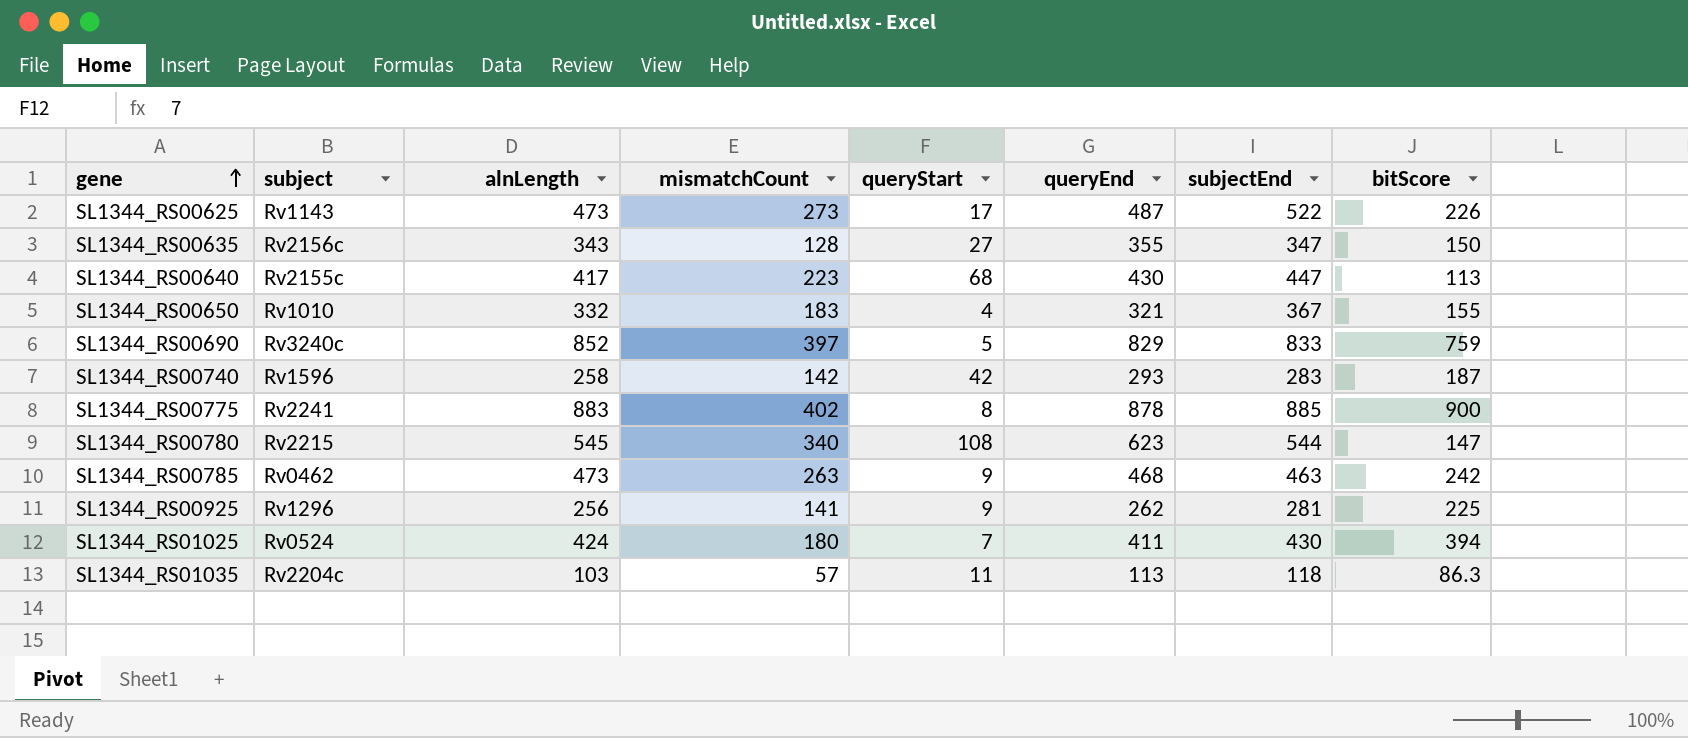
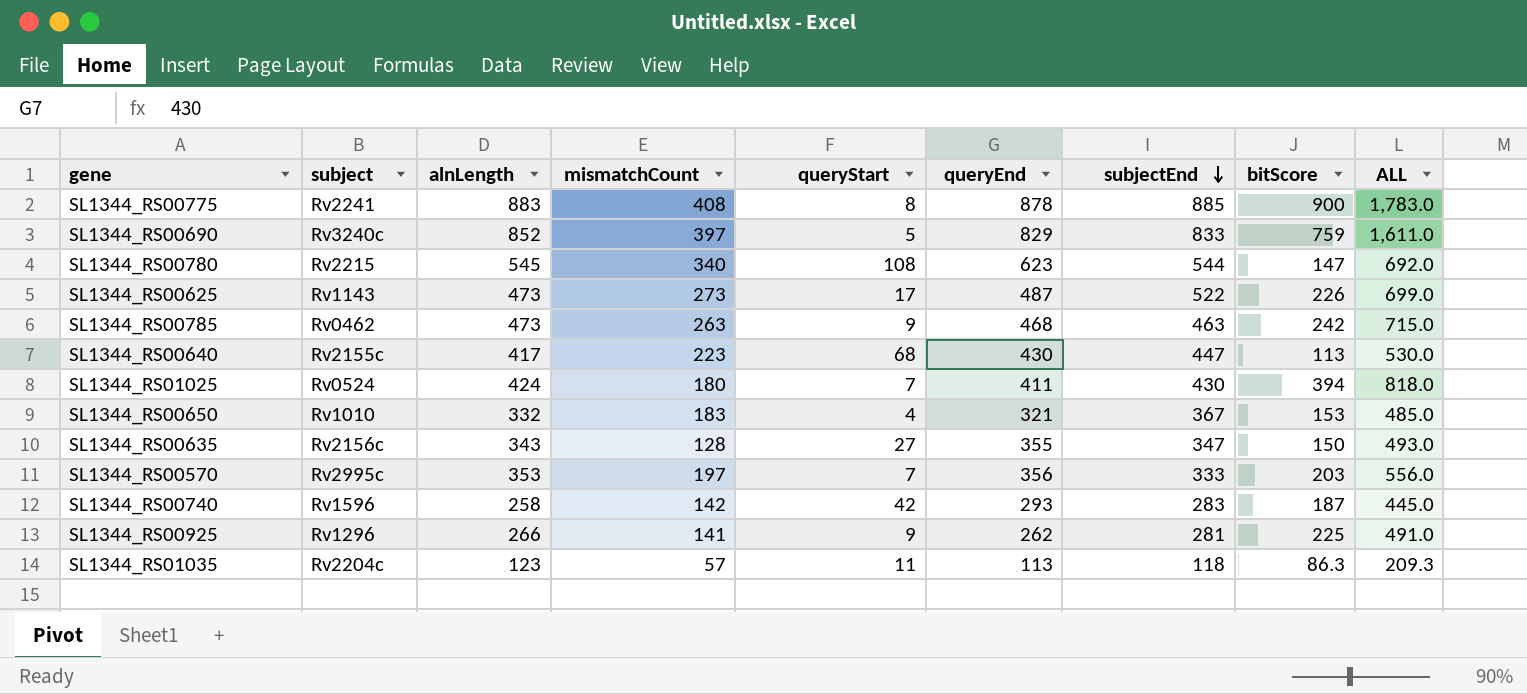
row order: gene ascending -> subjectEnd descending
column ALL | formula: none -> [alnLength] + [bitScore]
SL1344_RS00775 | mismatchCount: 402 -> 408
SL1344_RS00650 | bitScore: 155 -> 153
row SL1344_RS00570: none -> Rv2995c | 353 | 197 | 7 | 356 | 333 | 203 | 556.0
SL1344_RS00925 | alnLength: 256 -> 266
SL1344_RS01035 | alnLength: 103 -> 123

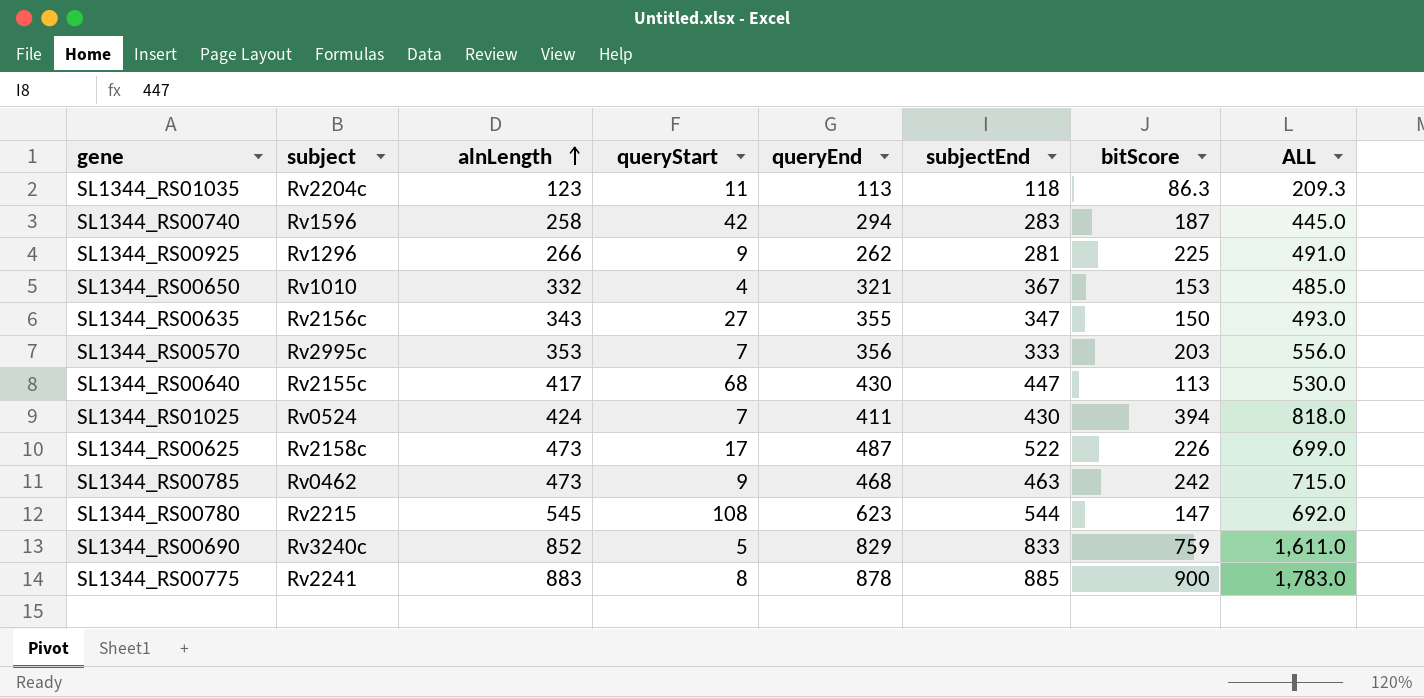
row order: subjectEnd descending -> alnLength ascending
column mismatchCount | position: 4 -> none
SL1344_RS00740 | queryEnd: 293 -> 294
SL1344_RS00625 | subject: Rv1143 -> Rv2158c

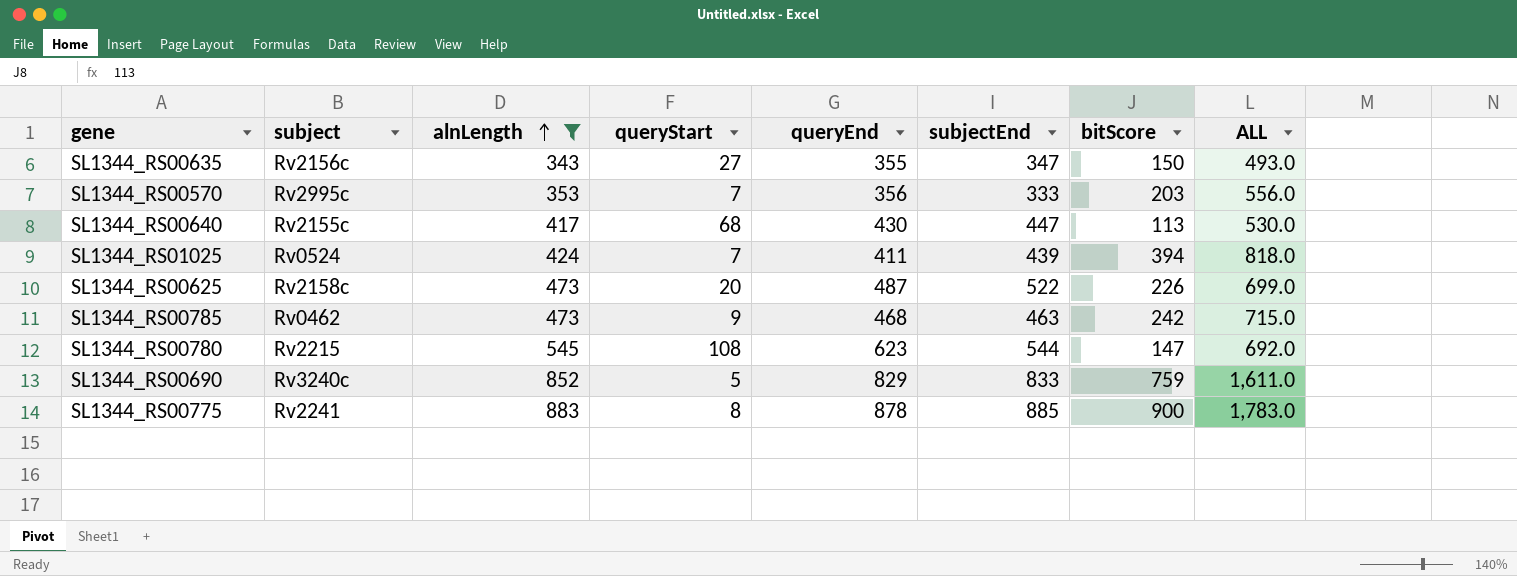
filter: none -> alnLength >= 343
SL1344_RS01025 | subjectEnd: 430 -> 439
SL1344_RS00625 | queryStart: 17 -> 20

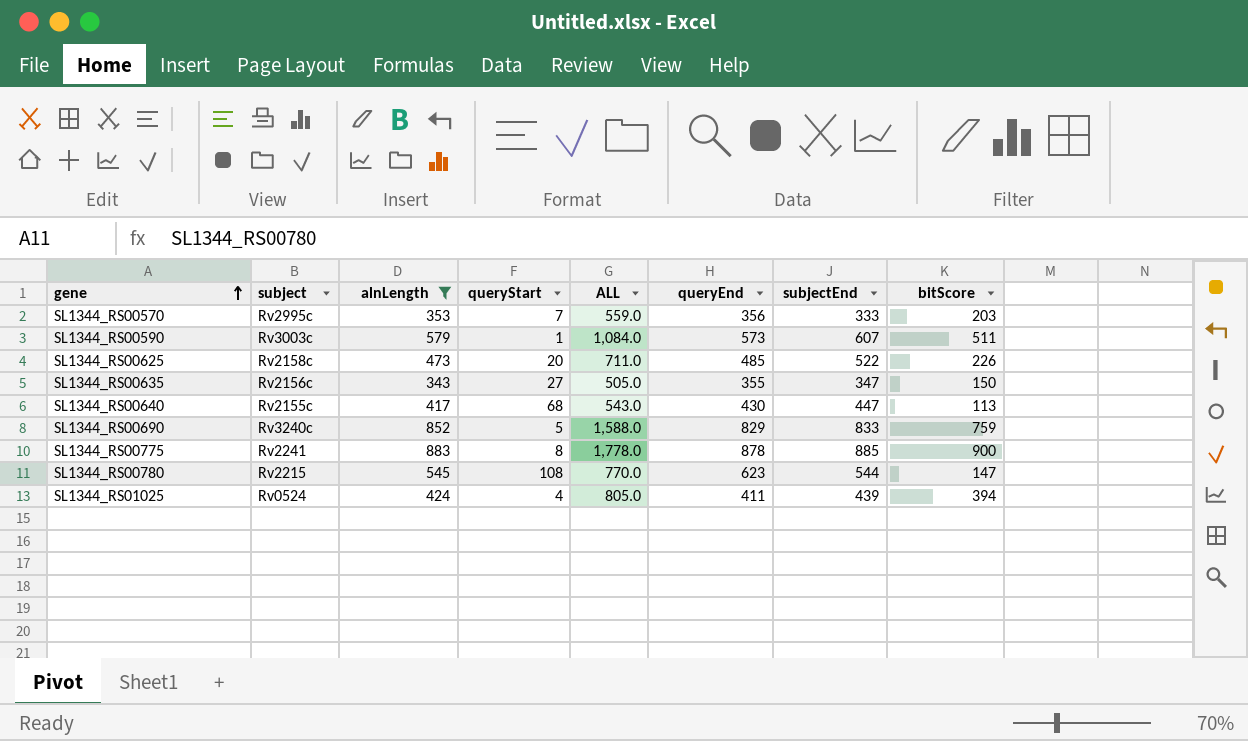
row order: alnLength ascending -> gene ascending
column ALL | formula: [alnLength] + [bitScore] -> [queryEnd] + [bitScore]
column ALL | position: 8 -> 5
row SL1344_RS00785: Rv0462 | 473 | 9 | 468 | 463 | 242 | 715.0 -> none
row SL1344_RS00590: none -> Rv3003c | 579 | 1 | 1,084.0 | 573 | 607 | 511
SL1344_RS00625 | queryEnd: 487 -> 485
SL1344_RS01025 | queryStart: 7 -> 4

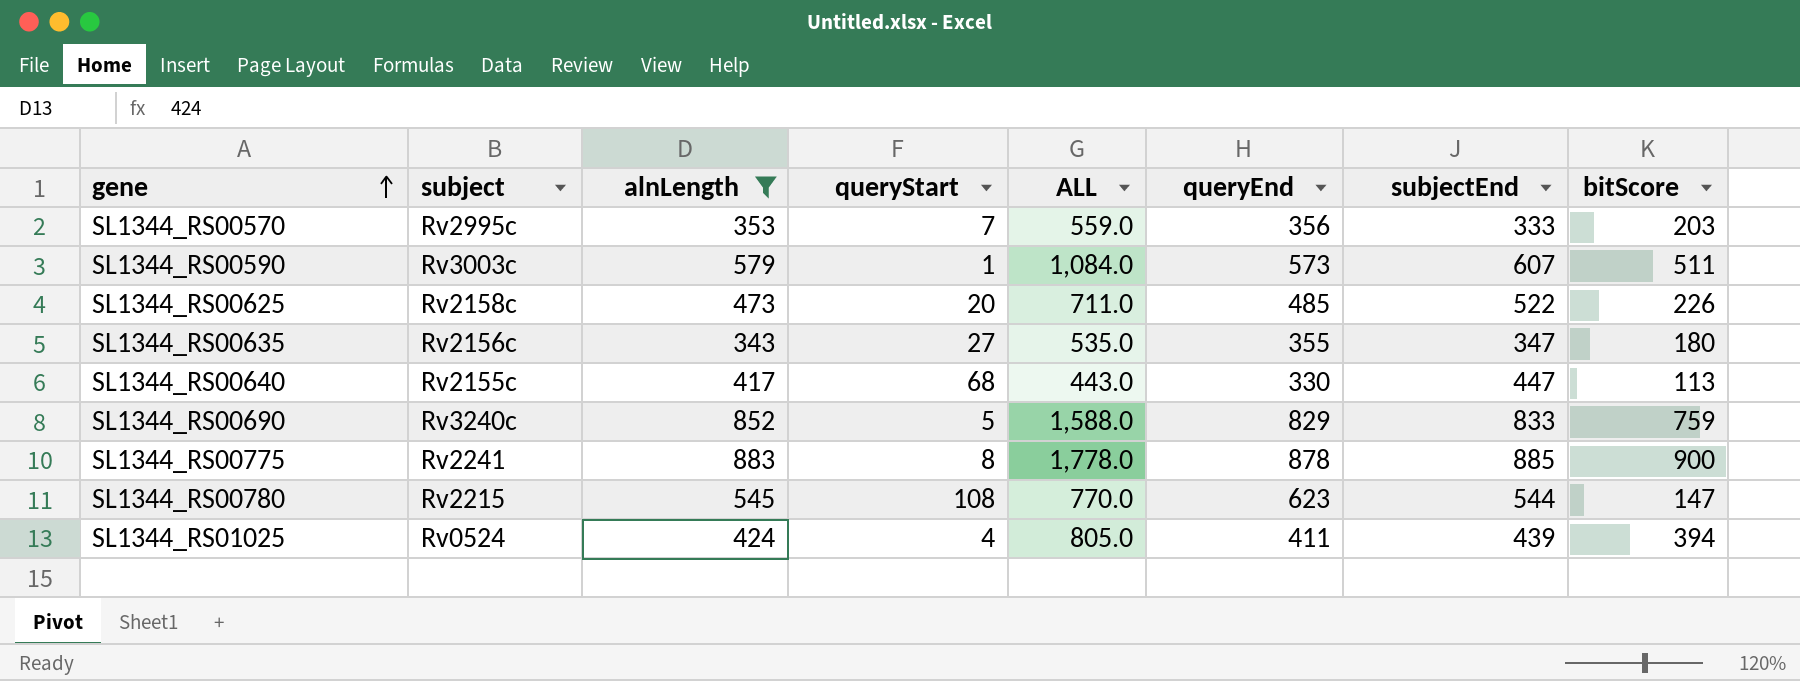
SL1344_RS00635 | ALL: 505.0 -> 535.0
SL1344_RS00635 | bitScore: 150 -> 180
SL1344_RS00640 | ALL: 543.0 -> 443.0
SL1344_RS00640 | queryEnd: 430 -> 330

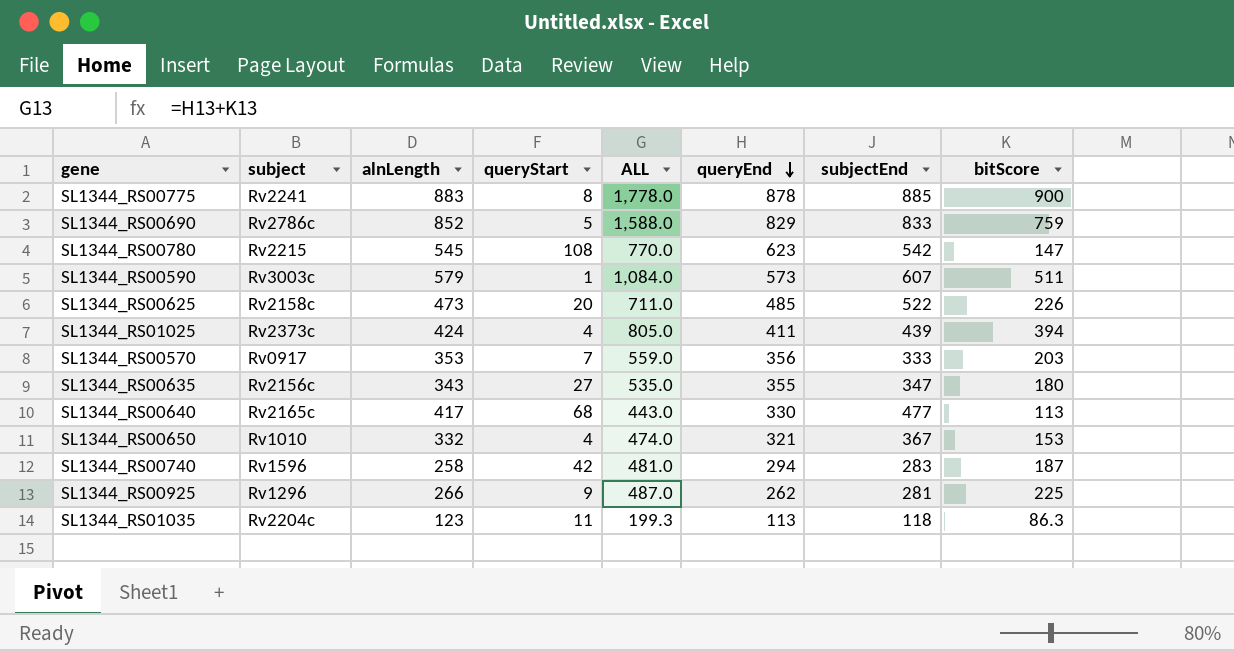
filter: alnLength >= 343 -> none
row order: gene ascending -> queryEnd descending
SL1344_RS00690 | subject: Rv3240c -> Rv2786c
SL1344_RS00780 | subjectEnd: 544 -> 542
SL1344_RS01025 | subject: Rv0524 -> Rv2373c
SL1344_RS00570 | subject: Rv2995c -> Rv0917
SL1344_RS00640 | subject: Rv2155c -> Rv2165c
SL1344_RS00640 | subjectEnd: 447 -> 477

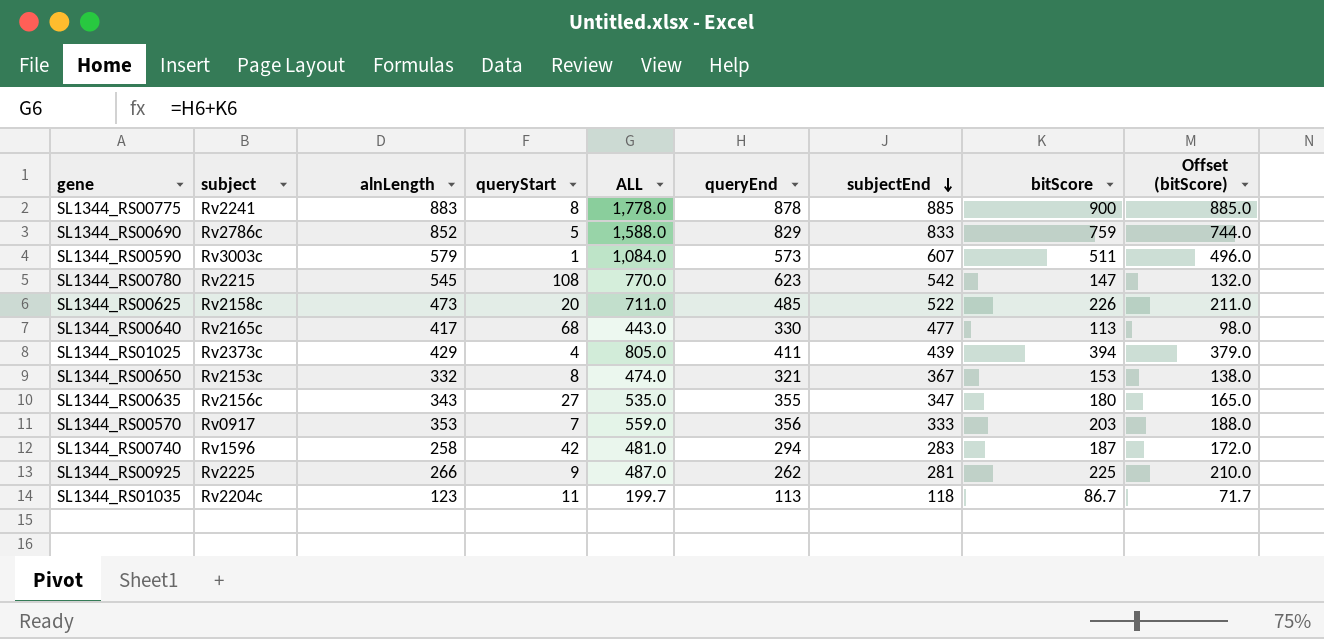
row order: queryEnd descending -> subjectEnd descending
column Offset (bitScore) | formula: none -> [bitScore] - 15
SL1344_RS01025 | alnLength: 424 -> 429
SL1344_RS00650 | subject: Rv1010 -> Rv2153c
SL1344_RS00650 | queryStart: 4 -> 8
SL1344_RS00925 | subject: Rv1296 -> Rv2225
SL1344_RS01035 | ALL: 199.3 -> 199.7
SL1344_RS01035 | bitScore: 86.3 -> 86.7

